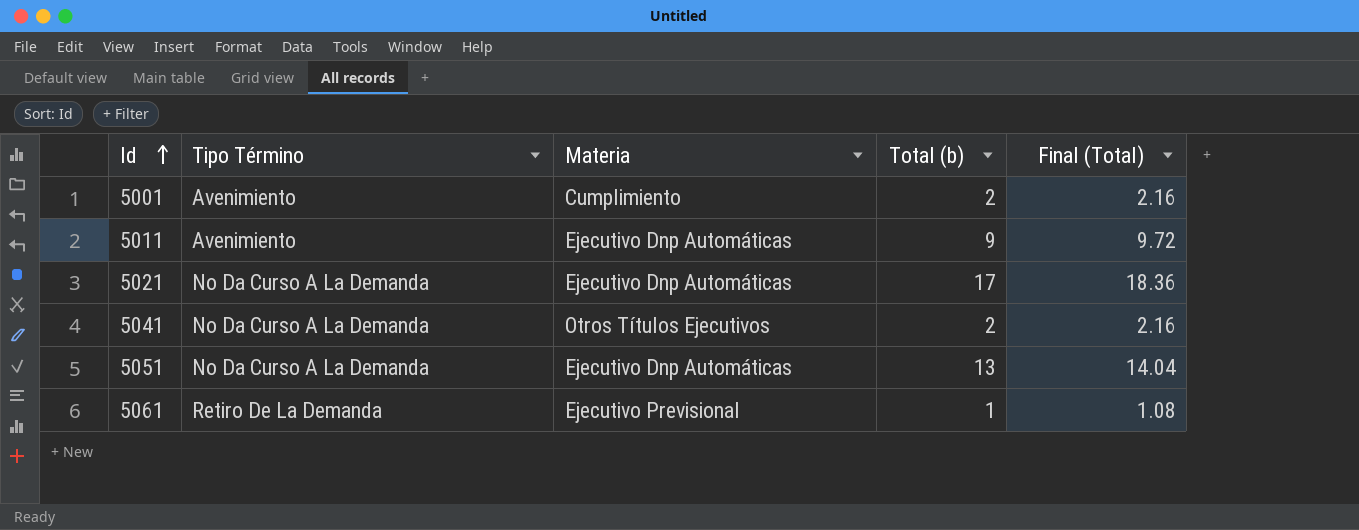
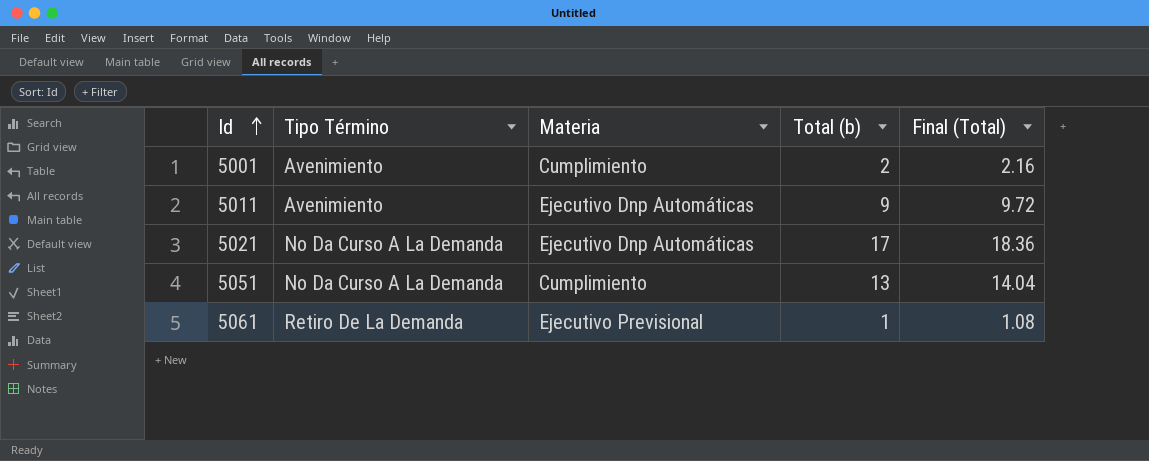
row 5041: No Da Curso A La Demanda | Otros Títulos Ejecutivos | 2 | 2.16 -> none
5051 | Materia: Ejecutivo Dnp Automáticas -> Cumplimiento

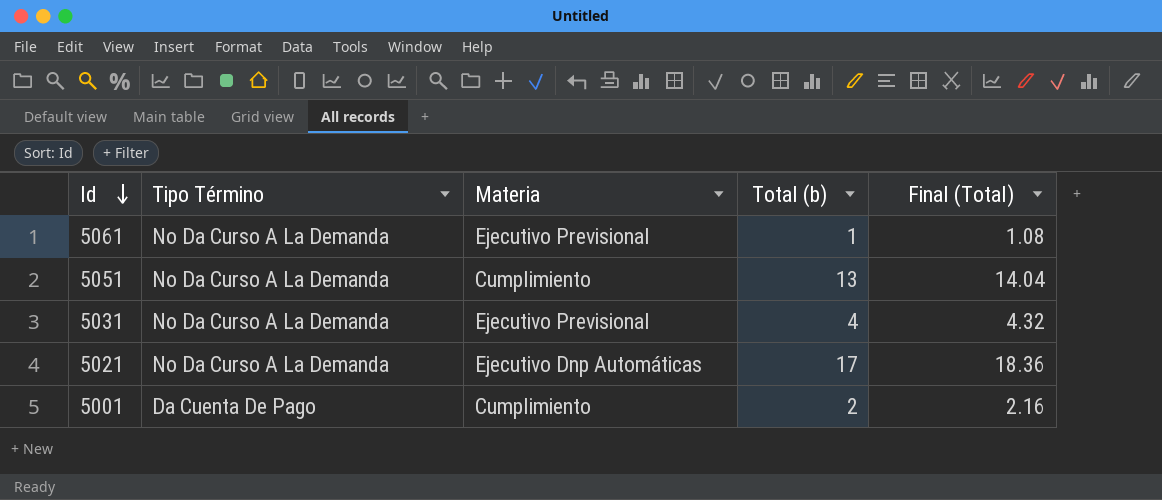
row order: Id ascending -> Id descending
row 5011: Avenimiento | Ejecutivo Dnp Automáticas | 9 | 9.72 -> none
5061 | Tipo Término: Retiro De La Demanda -> No Da Curso A La Demanda
row 5031: none -> No Da Curso A La Demanda | Ejecutivo Previsional | 4 | 4.32
5001 | Tipo Término: Avenimiento -> Da Cuenta De Pago

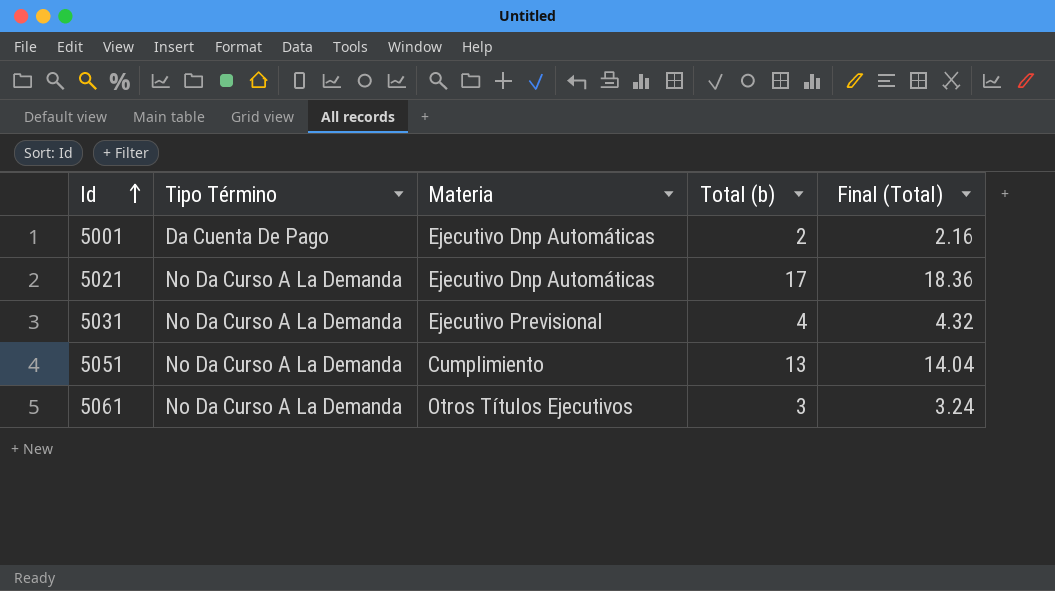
row order: Id descending -> Id ascending
5001 | Materia: Cumplimiento -> Ejecutivo Dnp Automáticas
5061 | Materia: Ejecutivo Previsional -> Otros Títulos Ejecutivos
5061 | Total (b): 1 -> 3
5061 | Final (Total): 1.08 -> 3.24

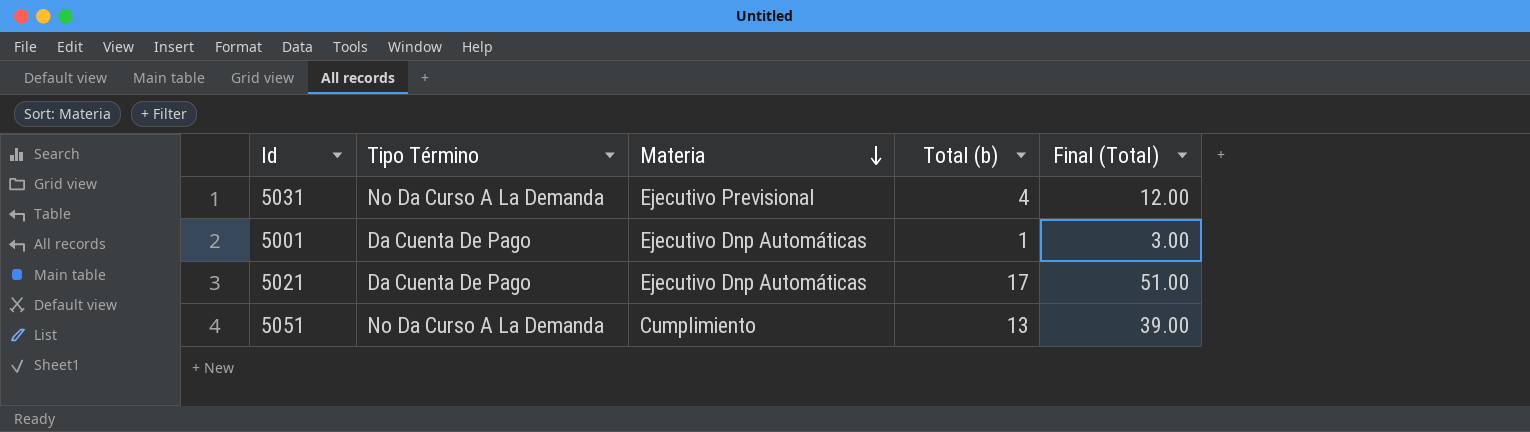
row order: Id ascending -> Materia descending
column Final (Total) | formula: [Total (b)] * 1.08 -> [Total (b)] * 3
row 5061: No Da Curso A La Demanda | Otros Títulos Ejecutivos | 3 | 3.24 -> none
5001 | Total (b): 2 -> 1
5021 | Tipo Término: No Da Curso A La Demanda -> Da Cuenta De Pago

